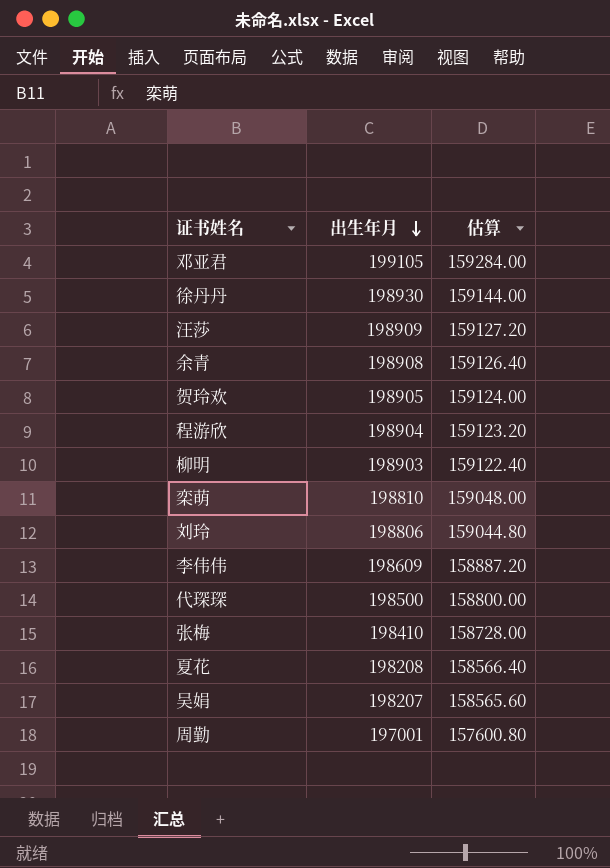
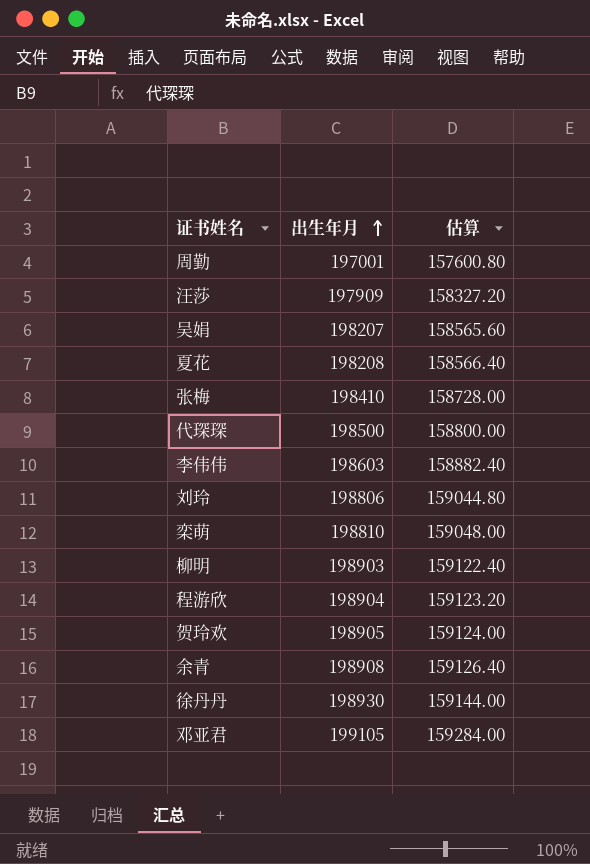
row order: 出生年月 descending -> 出生年月 ascending
汪莎 | 出生年月: 198909 -> 197909
汪莎 | 估算: 159127.20 -> 158327.20
李伟伟 | 出生年月: 198609 -> 198603
李伟伟 | 估算: 158887.20 -> 158882.40

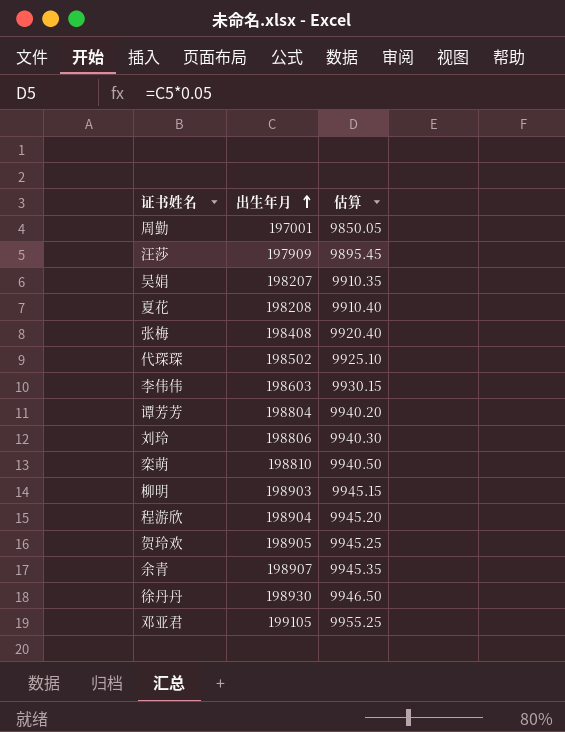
column 估算 | formula: [出生年月] * 0.8 -> [出生年月] * 0.05
张梅 | 出生年月: 198410 -> 198408
代琛琛 | 出生年月: 198500 -> 198502
row 谭芳芳: none -> 198804 | 9940.20
余青 | 出生年月: 198908 -> 198907

